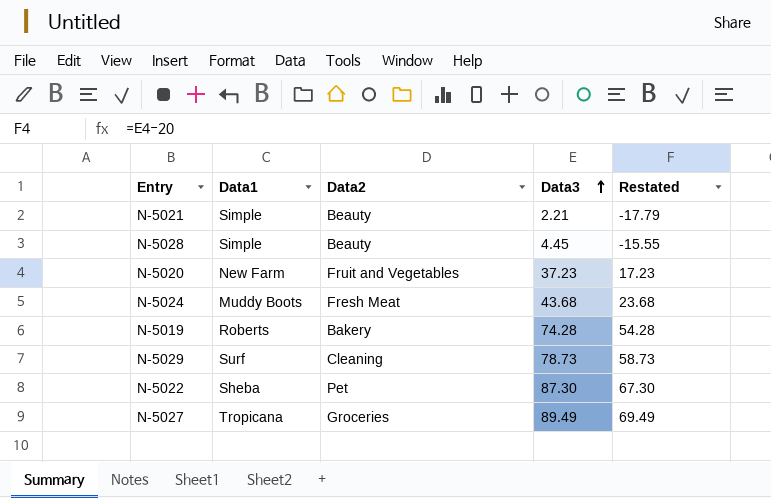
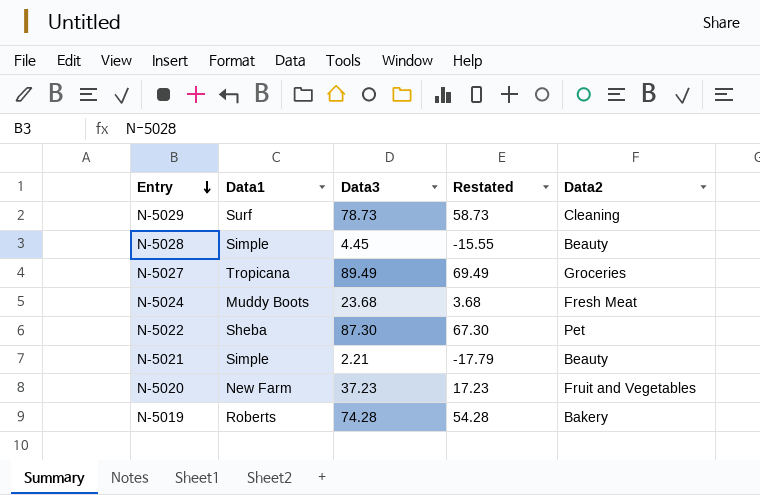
row order: Data3 ascending -> Entry descending
column Data2 | position: 3 -> 5
N-5024 | Data3: 43.68 -> 23.68
N-5024 | Restated: 23.68 -> 3.68

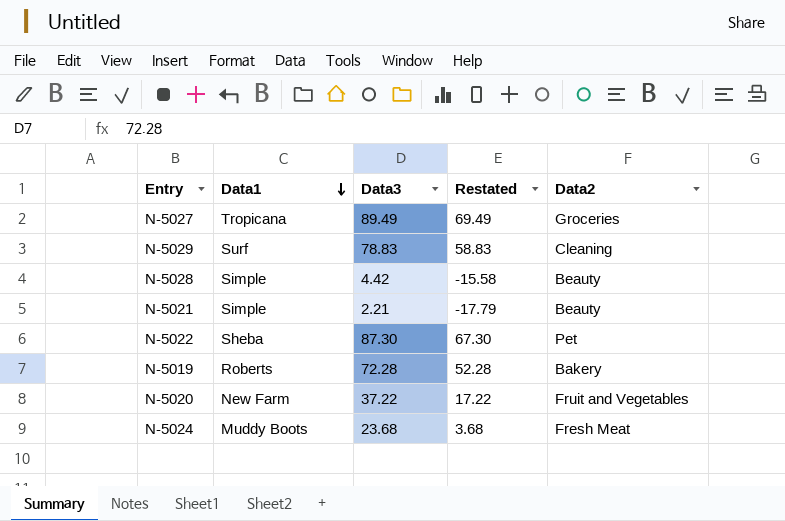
row order: Entry descending -> Data1 descending
N-5029 | Data3: 78.73 -> 78.83
N-5029 | Restated: 58.73 -> 58.83
N-5028 | Data3: 4.45 -> 4.42
N-5028 | Restated: -15.55 -> -15.58
N-5019 | Data3: 74.28 -> 72.28
N-5019 | Restated: 54.28 -> 52.28
N-5020 | Data3: 37.23 -> 37.22
N-5020 | Restated: 17.23 -> 17.22

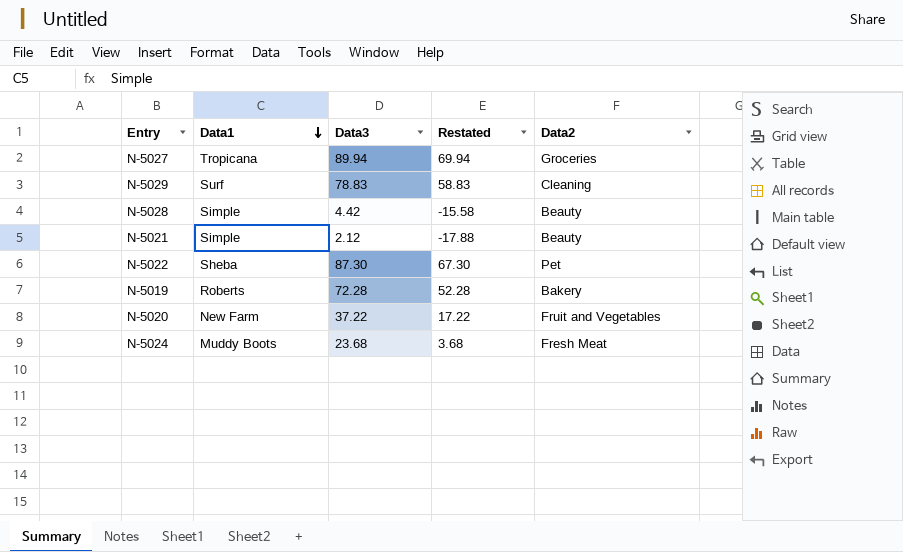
N-5027 | Data3: 89.49 -> 89.94
N-5027 | Restated: 69.49 -> 69.94
N-5021 | Data3: 2.21 -> 2.12
N-5021 | Restated: -17.79 -> -17.88

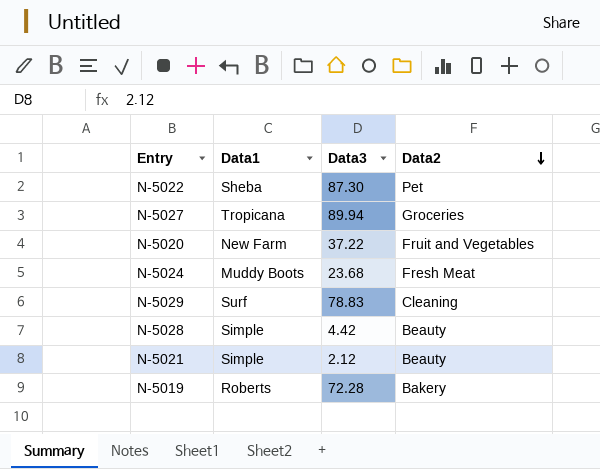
row order: Data1 descending -> Data2 descending
column Restated | formula: [Data3] - 20 -> none

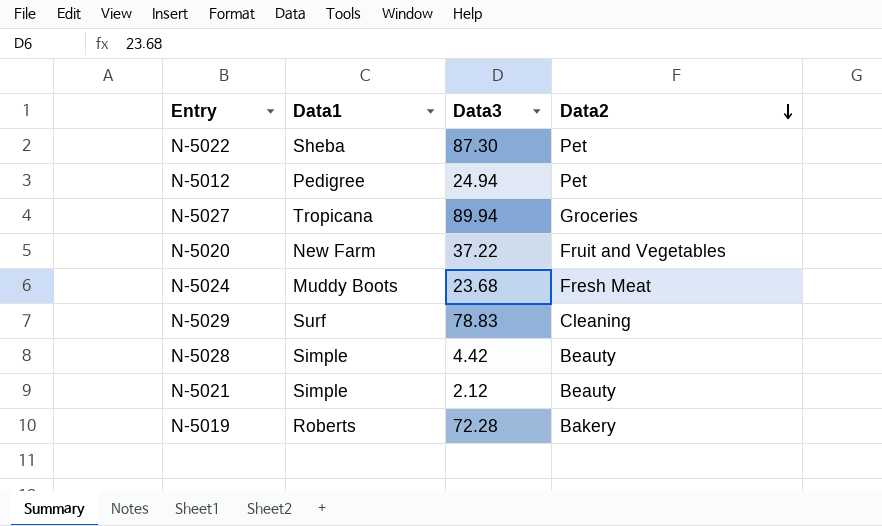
row N-5012: none -> Pedigree | 24.94 | Pet

